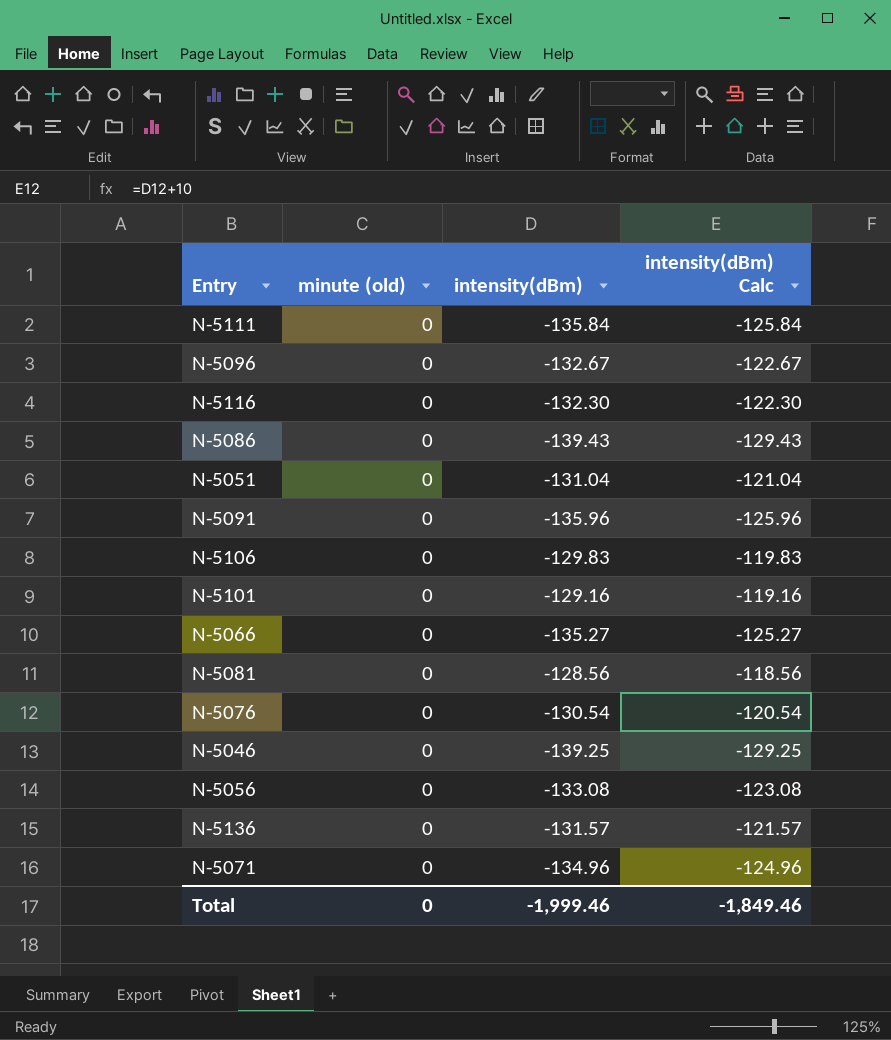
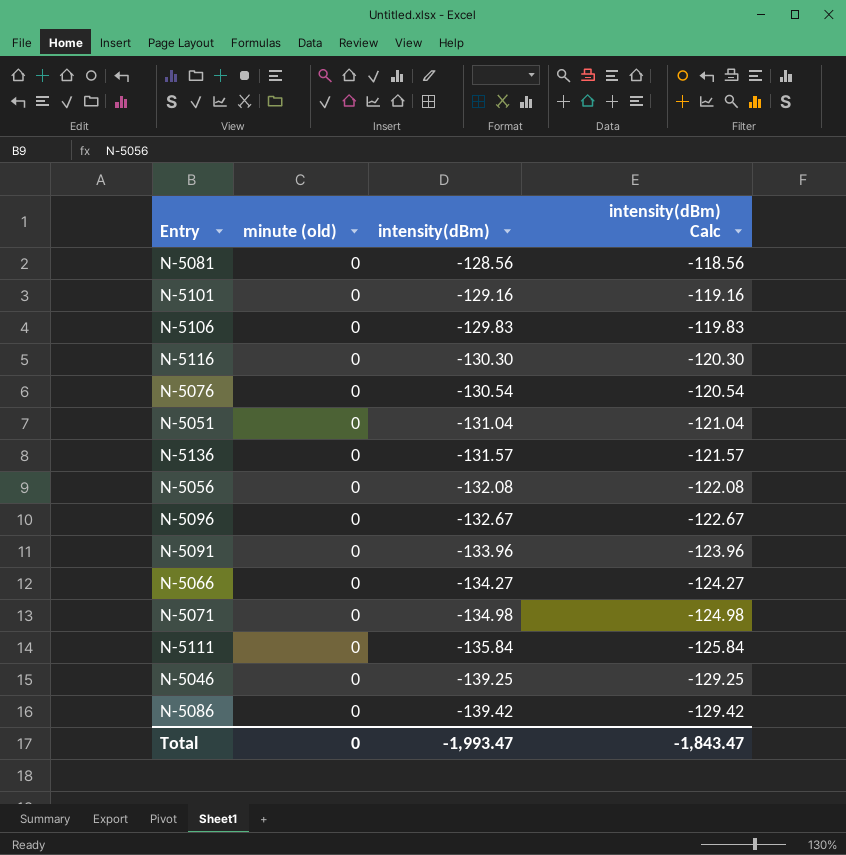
row order: none -> intensity(dBm) descending
N-5116 | intensity(dBm): -132.30 -> -130.30
N-5116 | intensity(dBm) Calc: -122.30 -> -120.30
N-5056 | intensity(dBm): -133.08 -> -132.08
N-5056 | intensity(dBm) Calc: -123.08 -> -122.08
N-5091 | intensity(dBm): -135.96 -> -133.96
N-5091 | intensity(dBm) Calc: -125.96 -> -123.96
N-5066 | intensity(dBm): -135.27 -> -134.27
N-5066 | intensity(dBm) Calc: -125.27 -> -124.27
N-5071 | intensity(dBm): -134.96 -> -134.98
N-5071 | intensity(dBm) Calc: -124.96 -> -124.98
N-5086 | intensity(dBm): -139.43 -> -139.42
N-5086 | intensity(dBm) Calc: -129.43 -> -129.42
Total | intensity(dBm): -1,999.46 -> -1,993.47
Total | intensity(dBm) Calc: -1,849.46 -> -1,843.47

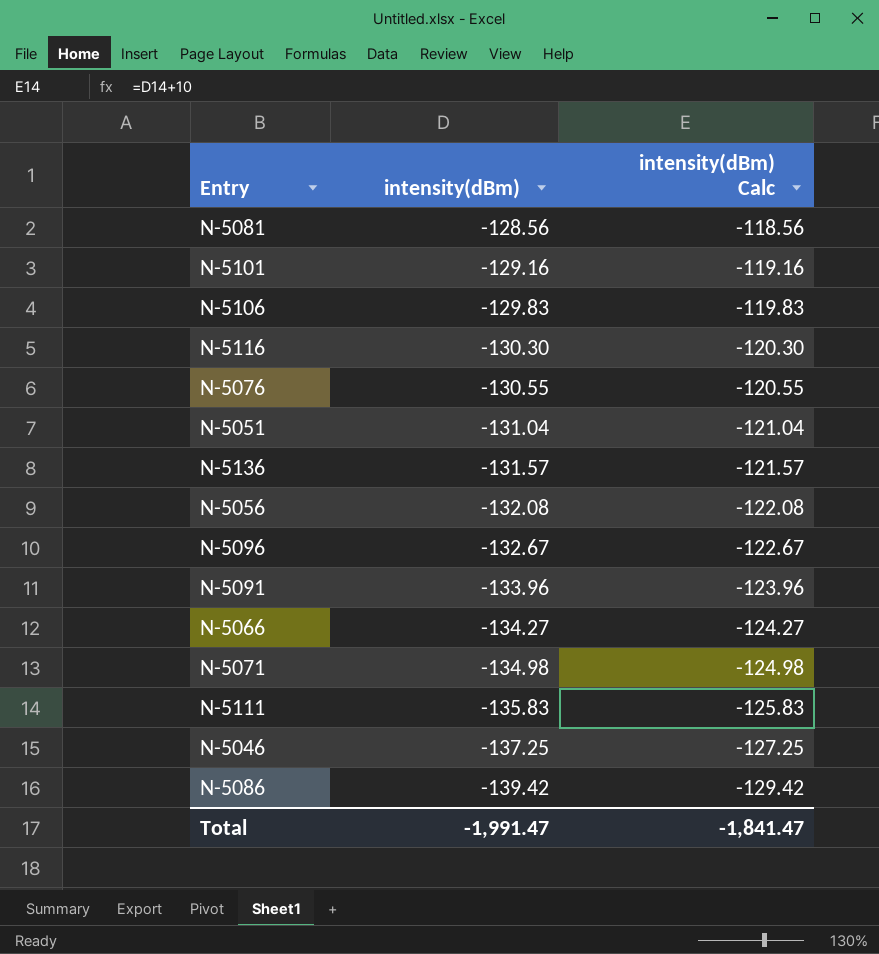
column minute (old) | position: 2 -> none
N-5076 | intensity(dBm): -130.54 -> -130.55
N-5076 | intensity(dBm) Calc: -120.54 -> -120.55
N-5111 | intensity(dBm): -135.84 -> -135.83
N-5111 | intensity(dBm) Calc: -125.84 -> -125.83
N-5046 | intensity(dBm): -139.25 -> -137.25
N-5046 | intensity(dBm) Calc: -129.25 -> -127.25
Total | intensity(dBm): -1,993.47 -> -1,991.47
Total | intensity(dBm) Calc: -1,843.47 -> -1,841.47

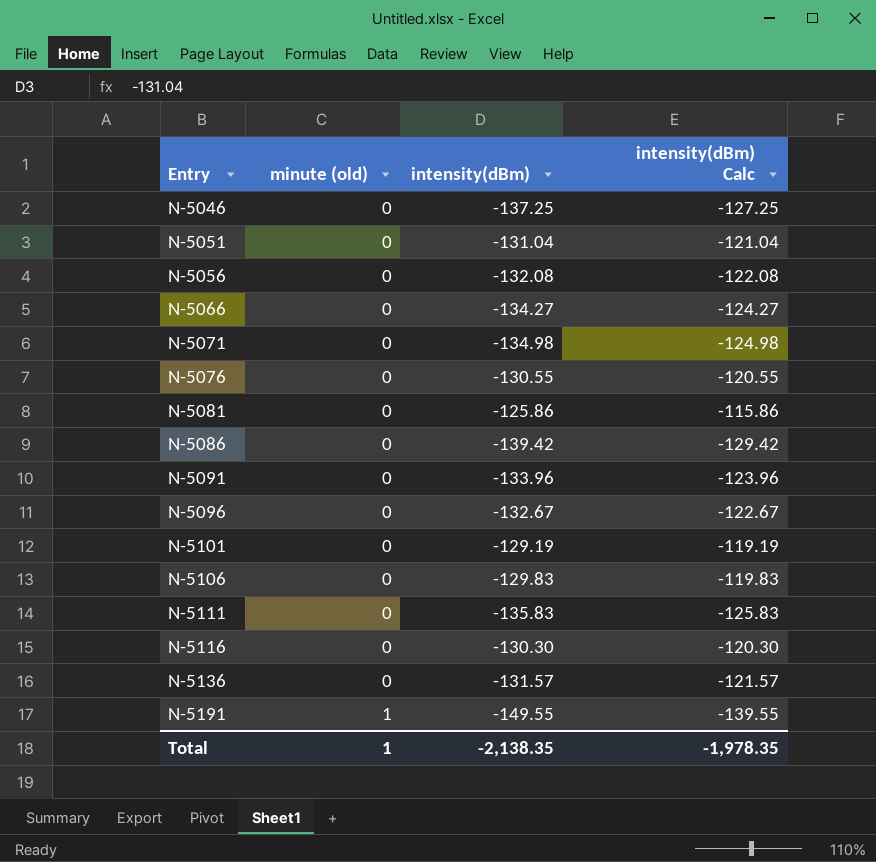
row order: intensity(dBm) descending -> Entry ascending
column minute (old) | position: none -> 2
N-5081 | intensity(dBm): -128.56 -> -125.86
N-5081 | intensity(dBm) Calc: -118.56 -> -115.86
N-5101 | intensity(dBm): -129.16 -> -129.19
N-5101 | intensity(dBm) Calc: -119.16 -> -119.19
row N-5191: none -> 1 | -149.55 | -139.55
Total | intensity(dBm): -1,991.47 -> -2,138.35
Total | intensity(dBm) Calc: -1,841.47 -> -1,978.35

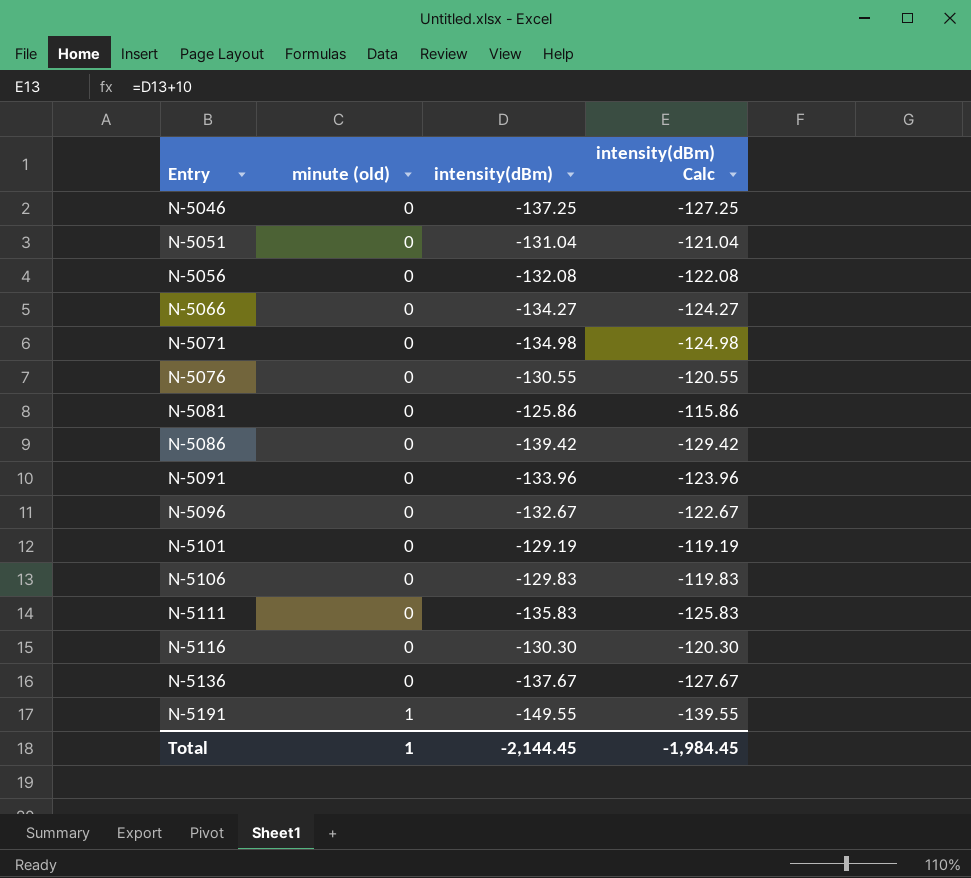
N-5136 | intensity(dBm): -131.57 -> -137.67
N-5136 | intensity(dBm) Calc: -121.57 -> -127.67
Total | intensity(dBm): -2,138.35 -> -2,144.45
Total | intensity(dBm) Calc: -1,978.35 -> -1,984.45

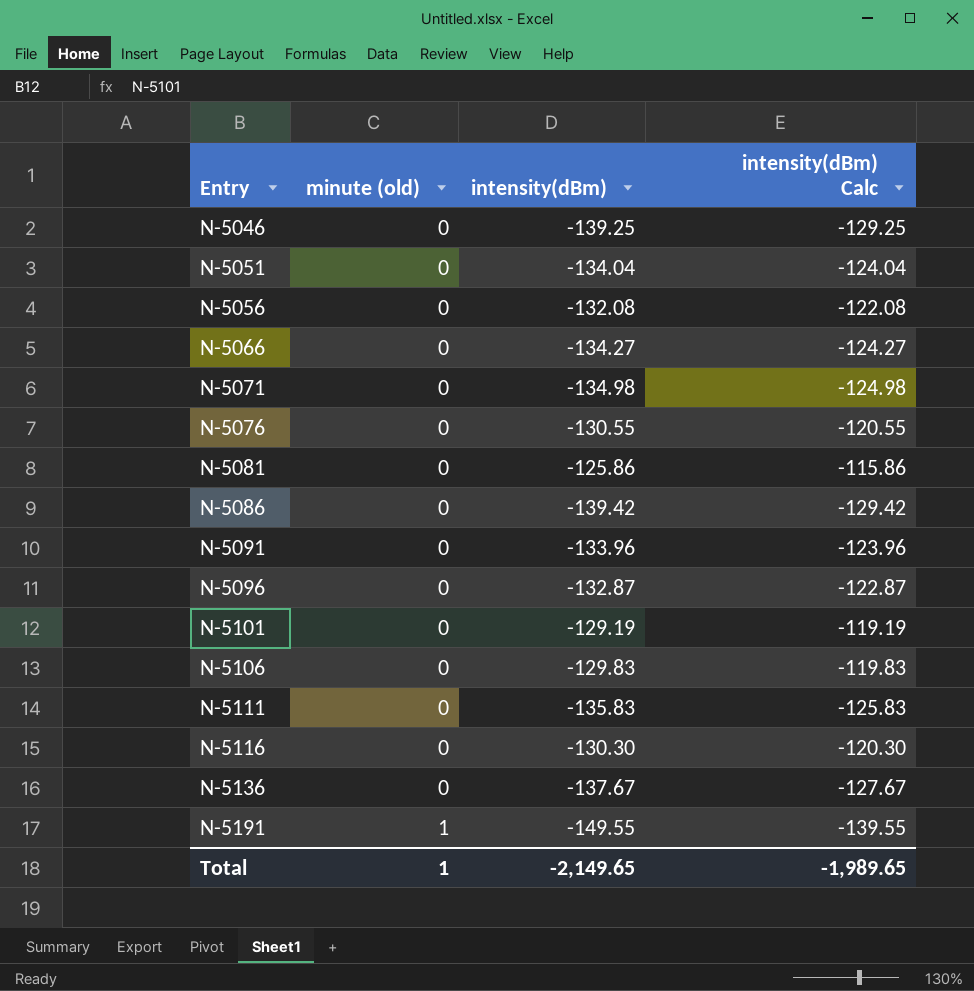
N-5046 | intensity(dBm): -137.25 -> -139.25
N-5046 | intensity(dBm) Calc: -127.25 -> -129.25
N-5051 | intensity(dBm): -131.04 -> -134.04
N-5051 | intensity(dBm) Calc: -121.04 -> -124.04
N-5096 | intensity(dBm): -132.67 -> -132.87
N-5096 | intensity(dBm) Calc: -122.67 -> -122.87
Total | intensity(dBm): -2,144.45 -> -2,149.65
Total | intensity(dBm) Calc: -1,984.45 -> -1,989.65

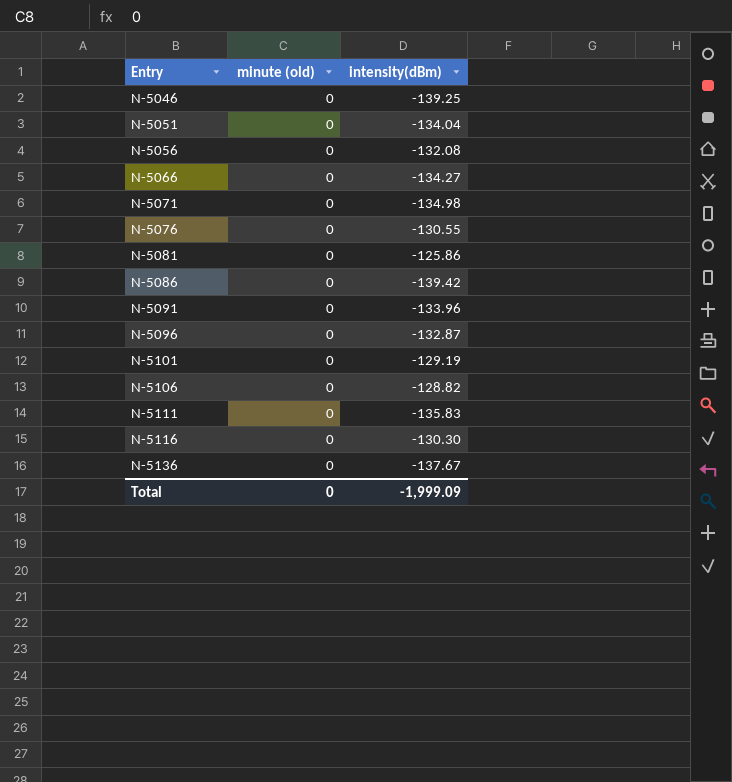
column intensity(dBm) Calc | formula: [intensity(dBm)] + 10 -> none
row N-5191: 1 | -149.55 | -139.55 -> none
N-5106 | intensity(dBm): -129.83 -> -128.82
Total | minute (old): 1 -> 0
Total | intensity(dBm): -2,149.65 -> -1,999.09

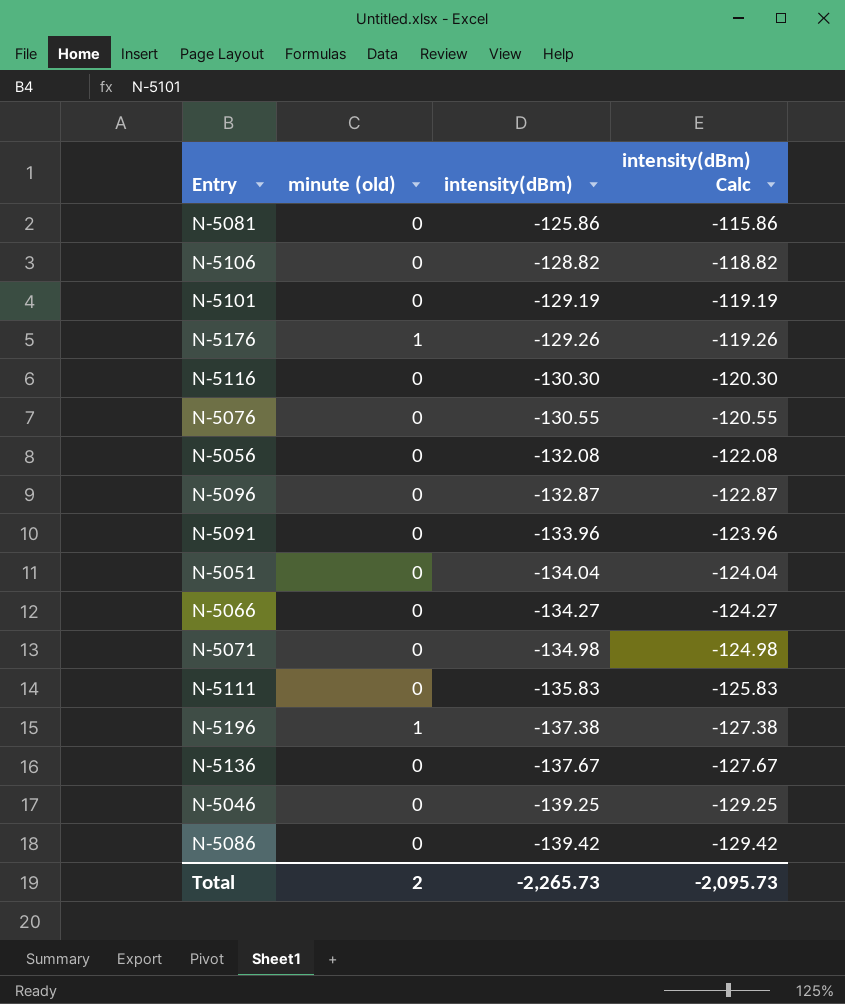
row order: Entry ascending -> intensity(dBm) descending
column intensity(dBm) Calc | formula: none -> [intensity(dBm)] + 10
row N-5176: none -> 1 | -129.26 | -119.26
row N-5196: none -> 1 | -137.38 | -127.38
Total | minute (old): 0 -> 2
Total | intensity(dBm): -1,999.09 -> -2,265.73

